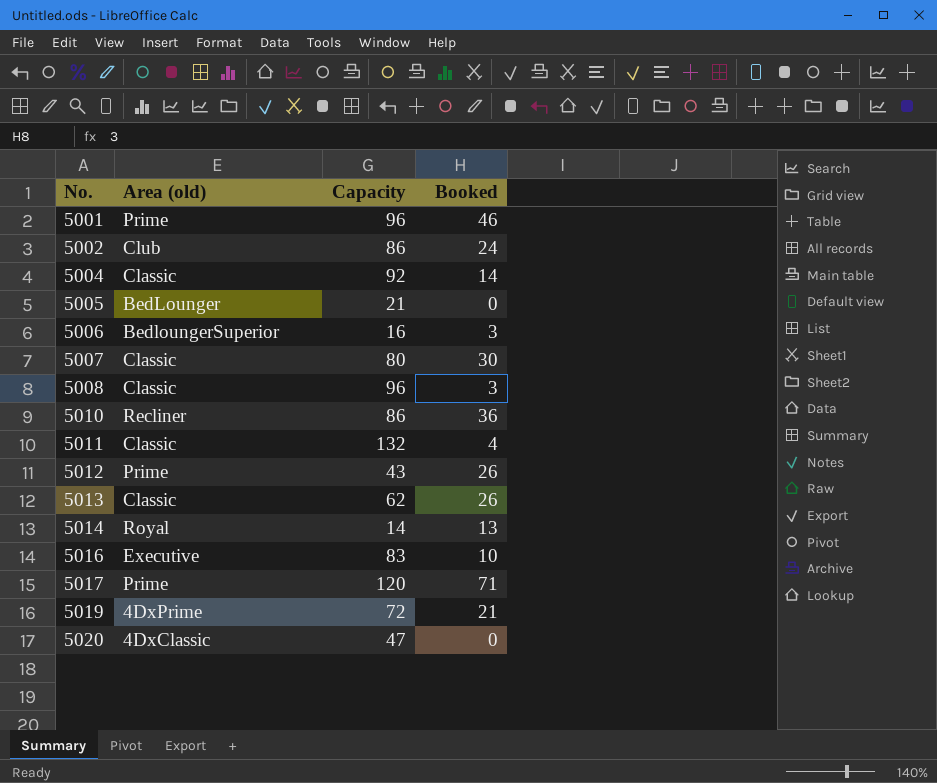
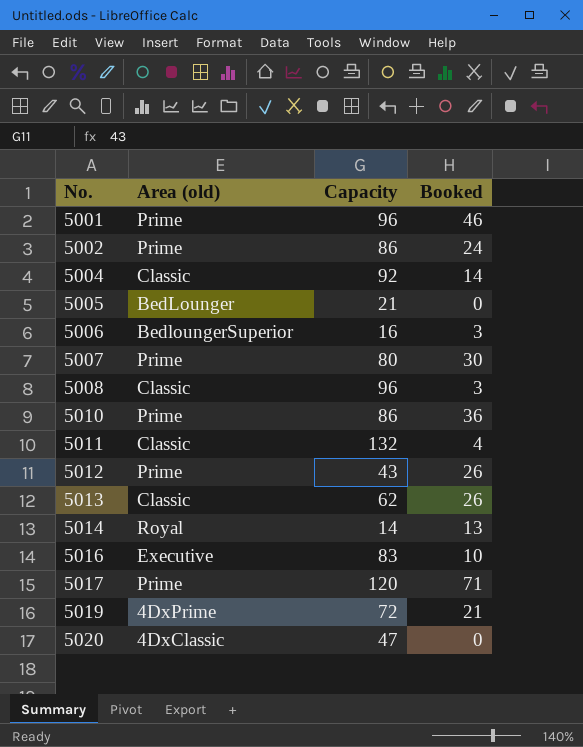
5002 | Area (old): Club -> Prime
5007 | Area (old): Classic -> Prime
5010 | Area (old): Recliner -> Prime

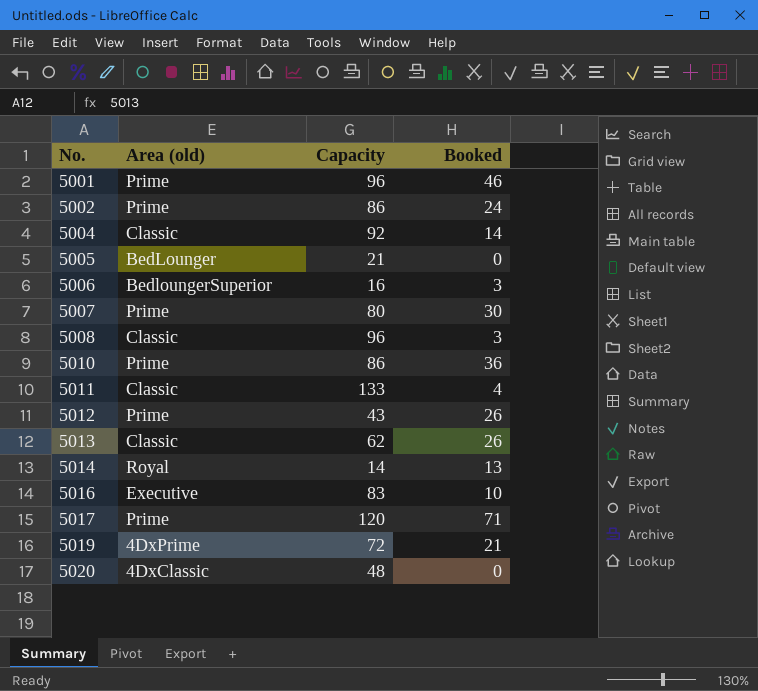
5011 | Capacity: 132 -> 133
5020 | Capacity: 47 -> 48

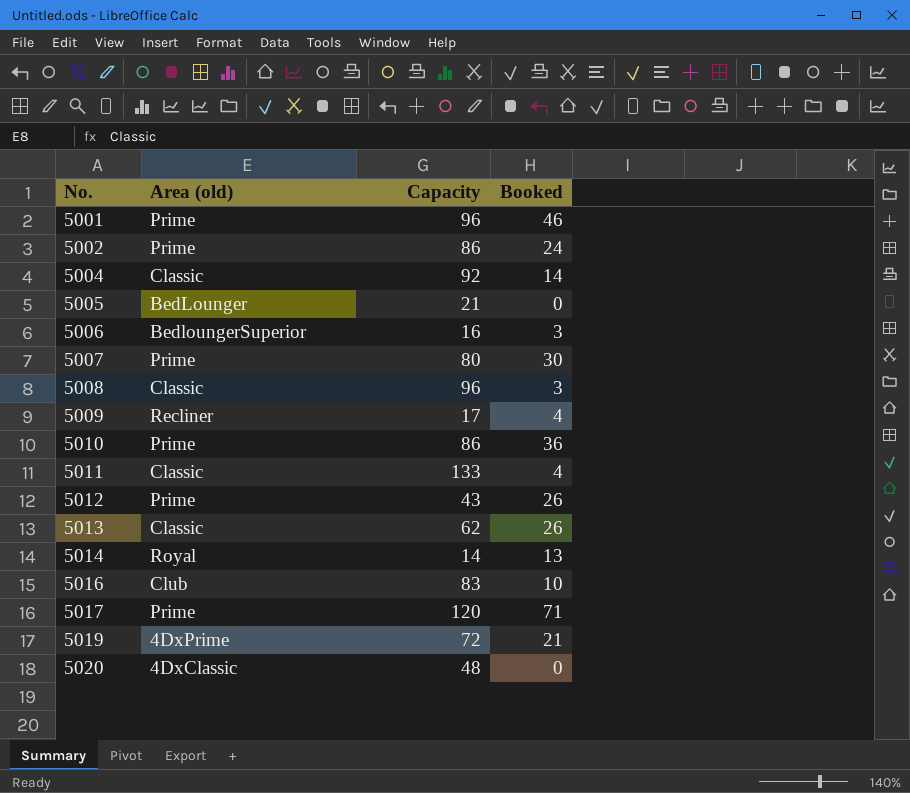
row 5009: none -> Recliner | 17 | 4
5016 | Area (old): Executive -> Club

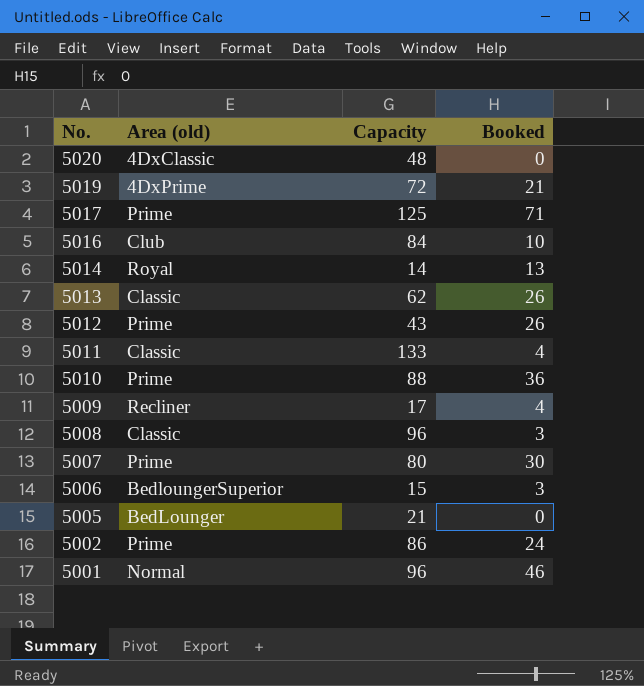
row order: No. ascending -> No. descending
row 5004: Classic | 92 | 14 -> none
5017 | Capacity: 120 -> 125
5016 | Capacity: 83 -> 84
5010 | Capacity: 86 -> 88
5006 | Capacity: 16 -> 15
5001 | Area (old): Prime -> Normal

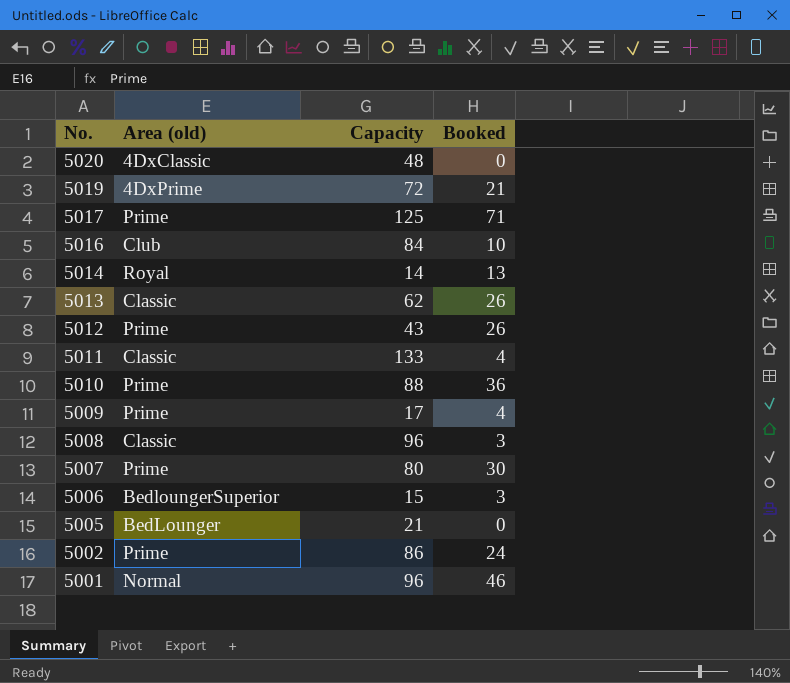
5009 | Area (old): Recliner -> Prime

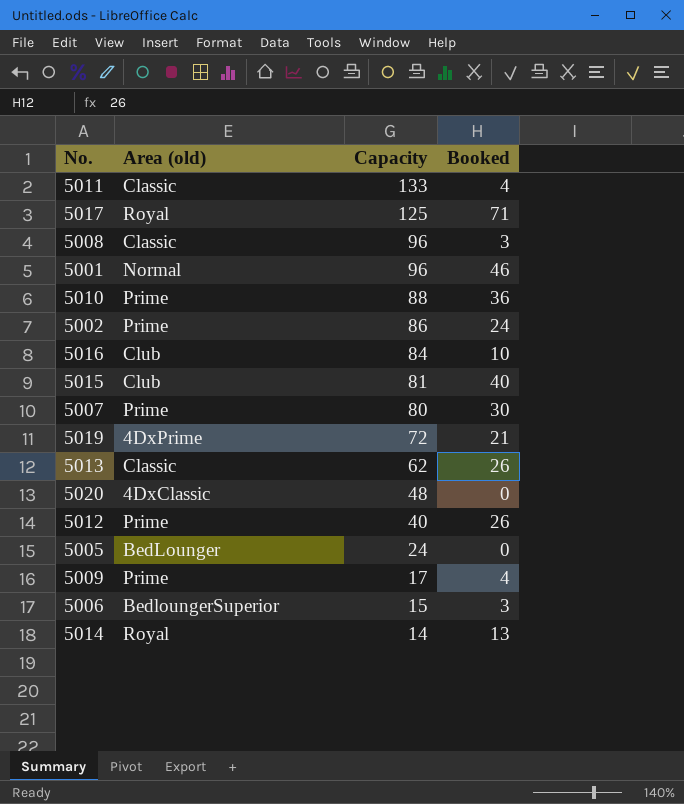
row order: No. descending -> Capacity descending
5017 | Area (old): Prime -> Royal
row 5015: none -> Club | 81 | 40
5012 | Capacity: 43 -> 40
5005 | Capacity: 21 -> 24

